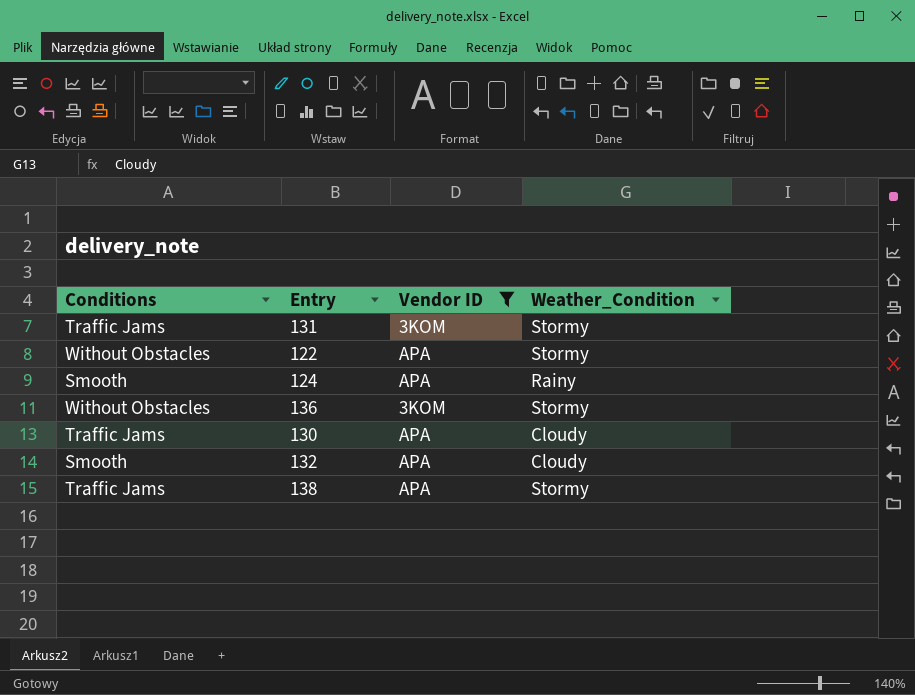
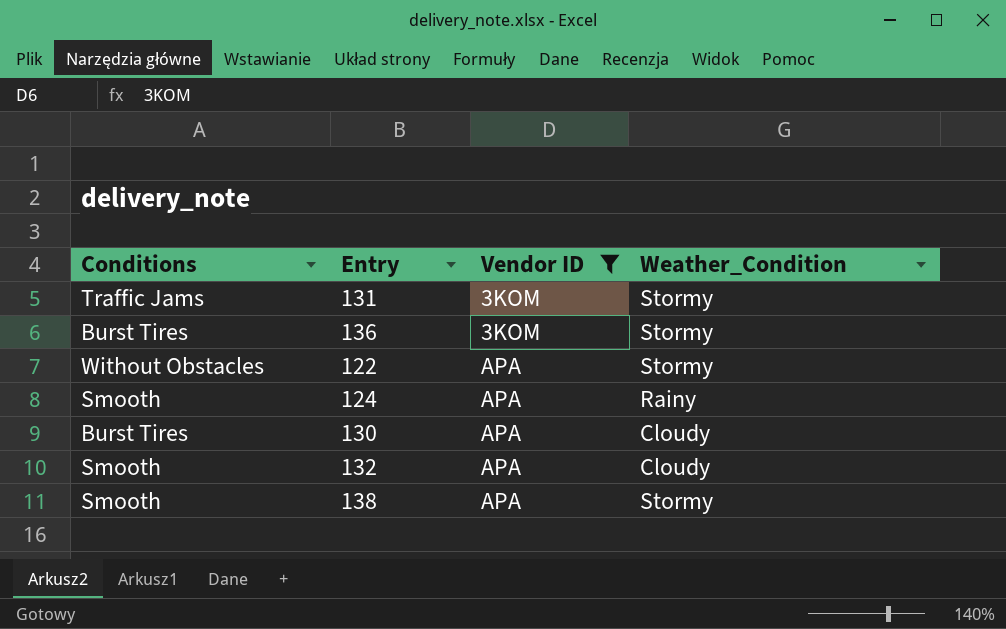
row order: none -> Vendor ID ascending
136 | Conditions: Without Obstacles -> Burst Tires
130 | Conditions: Traffic Jams -> Burst Tires
138 | Conditions: Traffic Jams -> Smooth

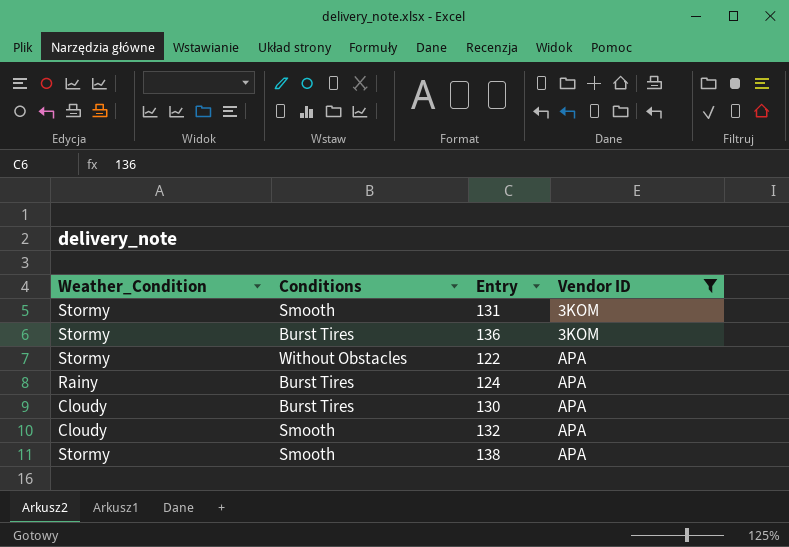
column Weather_Condition | position: 4 -> 1
131 | Conditions: Traffic Jams -> Smooth
124 | Conditions: Smooth -> Burst Tires

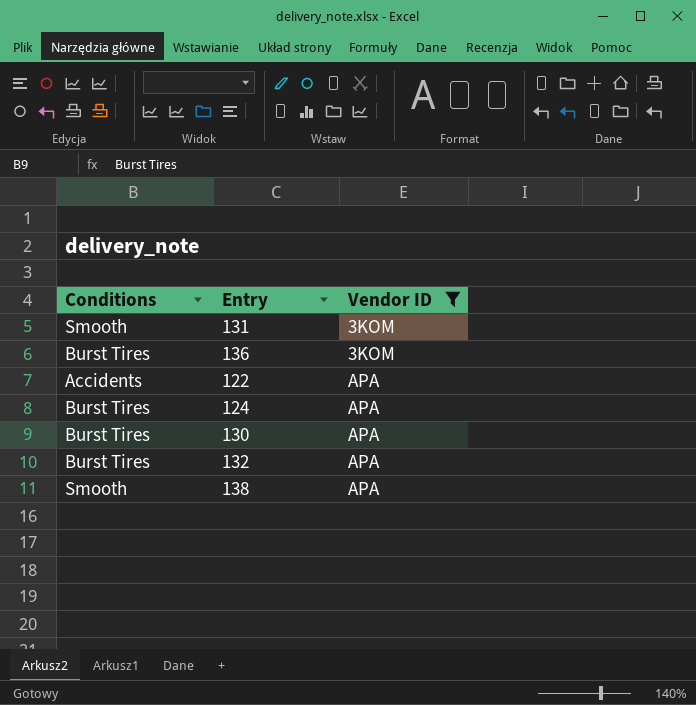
column Weather_Condition | position: 1 -> none
122 | Conditions: Without Obstacles -> Accidents
132 | Conditions: Smooth -> Burst Tires

